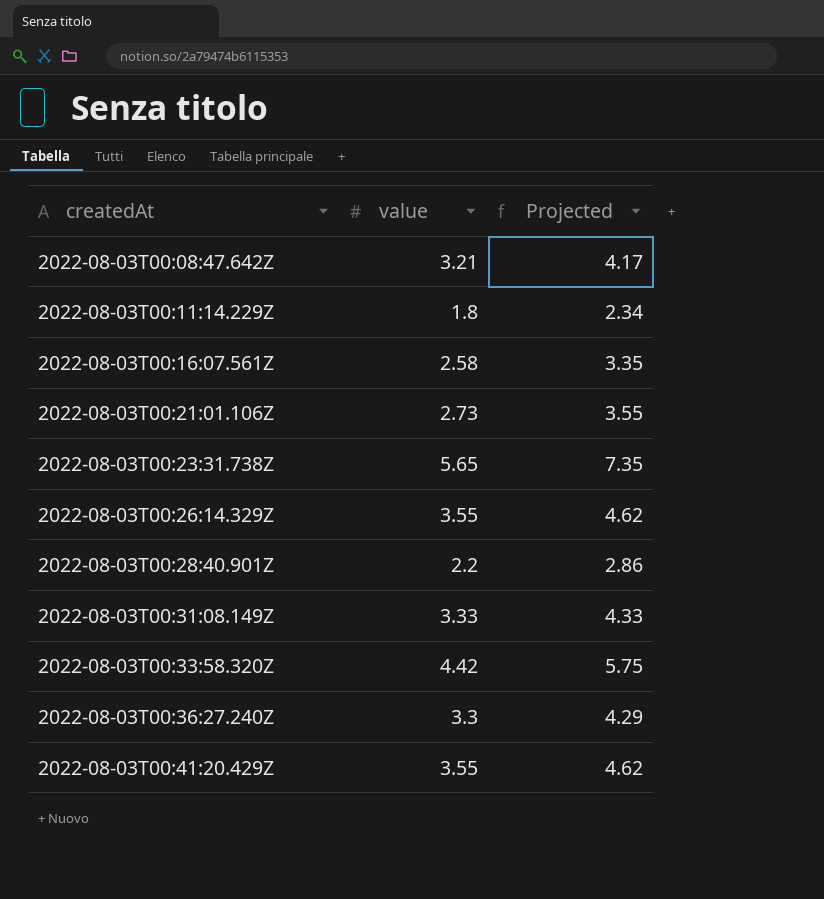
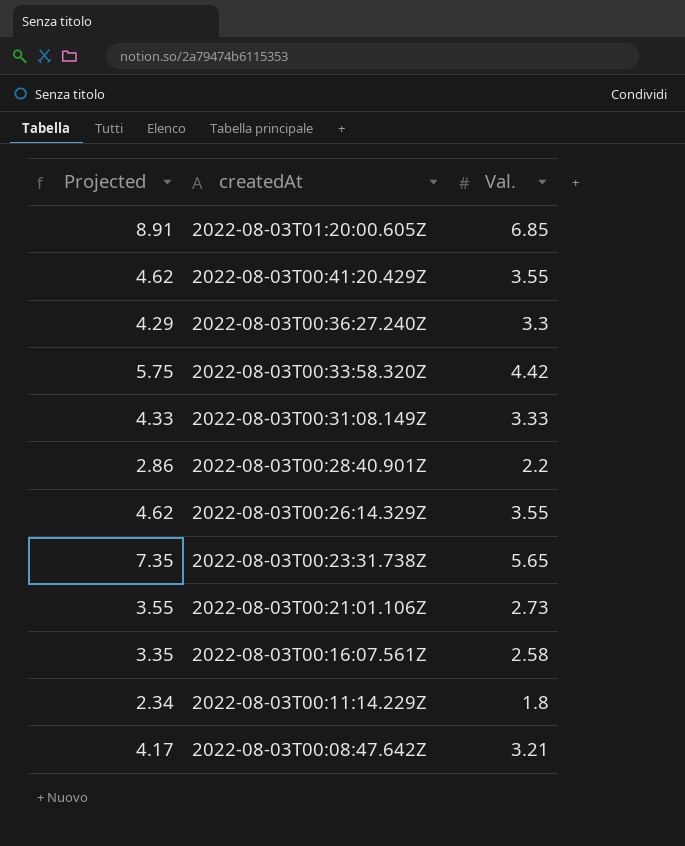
row order: createdAt ascending -> createdAt descending
column Projected | position: 3 -> 1
column name: value -> Val.
row 2022-08-03T01:20:00.605Z: none -> 8.91 | 6.85

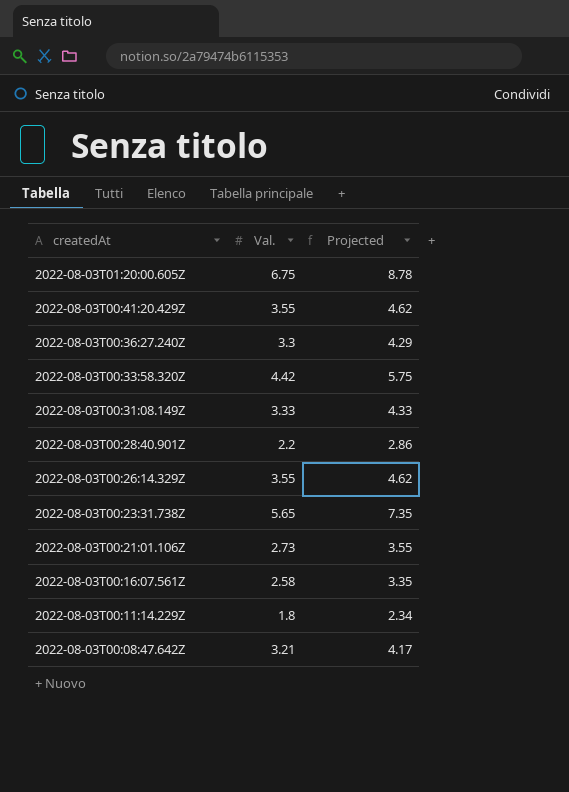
column Projected | position: 1 -> 3
2022-08-03T01:20:00.605Z | Val.: 6.85 -> 6.75
2022-08-03T01:20:00.605Z | Projected: 8.91 -> 8.78

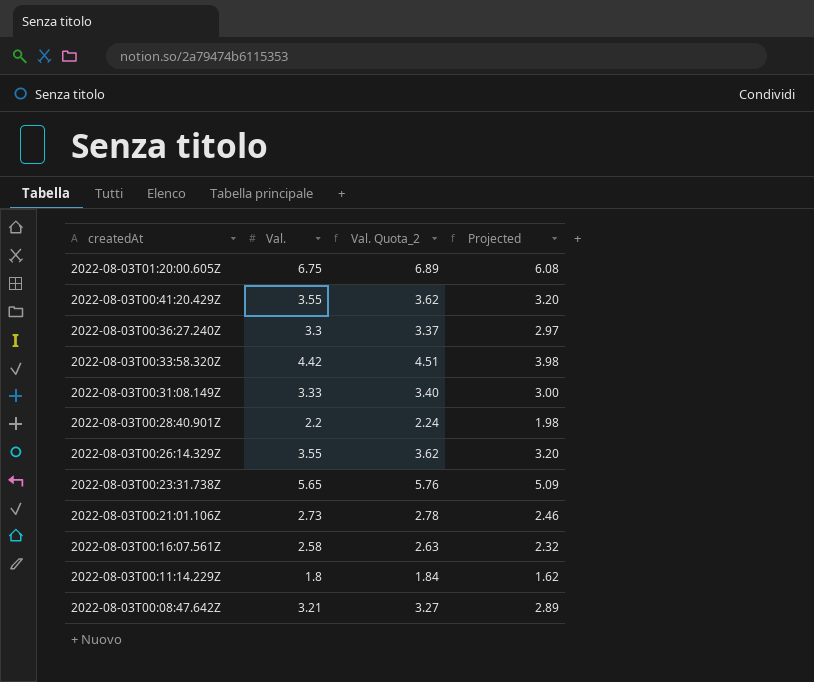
column Val. Quota_2 | formula: none -> [Val.] * 1.02
column Projected | formula: [Val.] * 1.3 -> [Val.] * 0.9

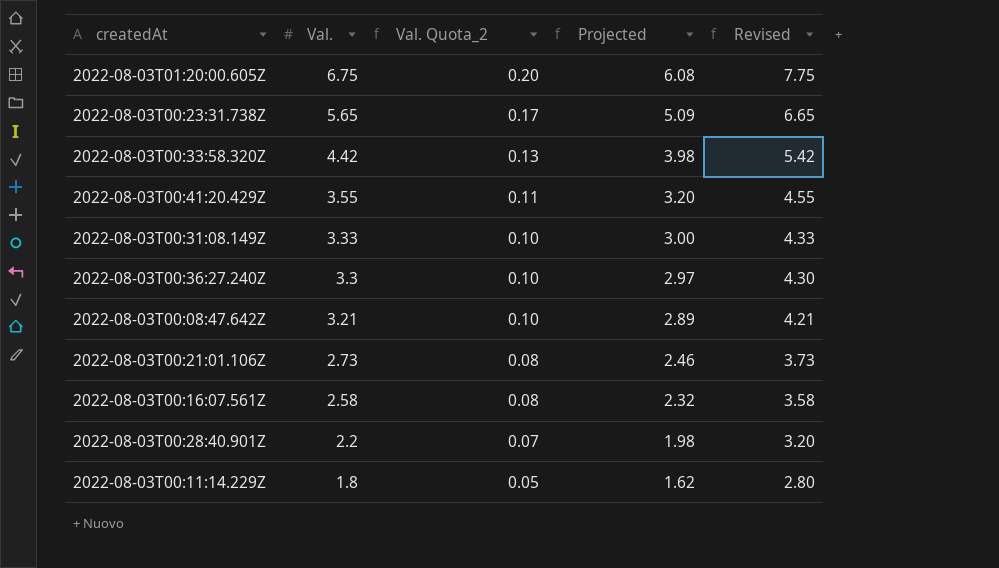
row order: createdAt descending -> Val. descending
column Val. Quota_2 | formula: [Val.] * 1.02 -> [Val.] * 0.03
column Revised | formula: none -> [Val.] + 1
row 2022-08-03T00:26:14.329Z: 3.55 | 3.62 | 3.20 -> none

